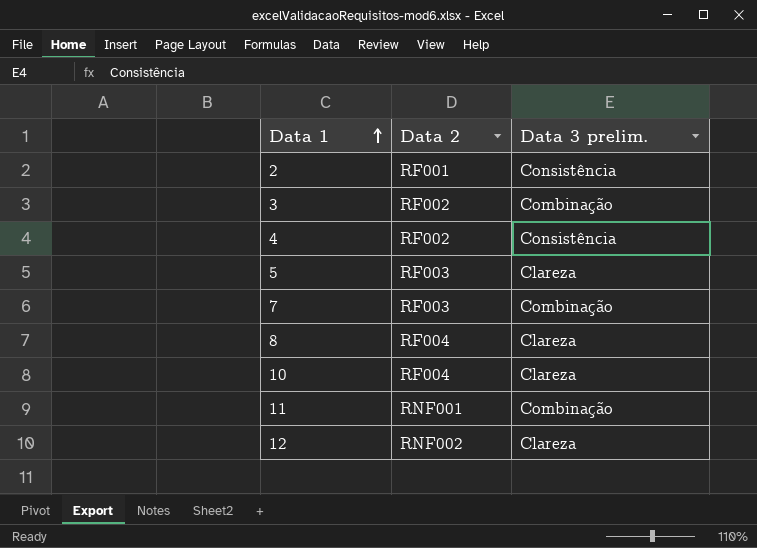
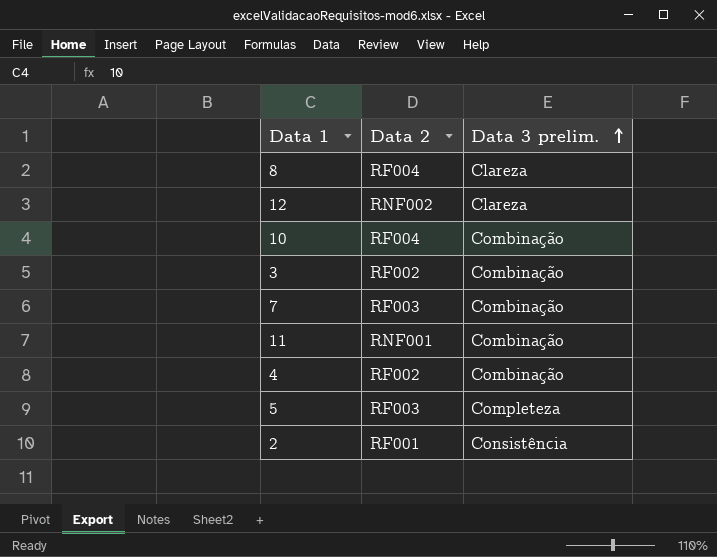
row order: Data 1 ascending -> Data 3 prelim. ascending
10 | Data 3 prelim.: Clareza -> Combinação
4 | Data 3 prelim.: Consistência -> Combinação
5 | Data 3 prelim.: Clareza -> Completeza

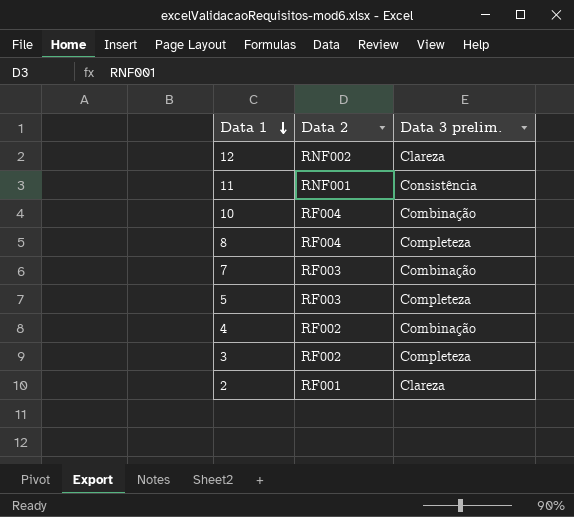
row order: Data 3 prelim. ascending -> Data 1 descending
11 | Data 3 prelim.: Combinação -> Consistência
8 | Data 3 prelim.: Clareza -> Completeza
3 | Data 3 prelim.: Combinação -> Completeza
2 | Data 3 prelim.: Consistência -> Clareza

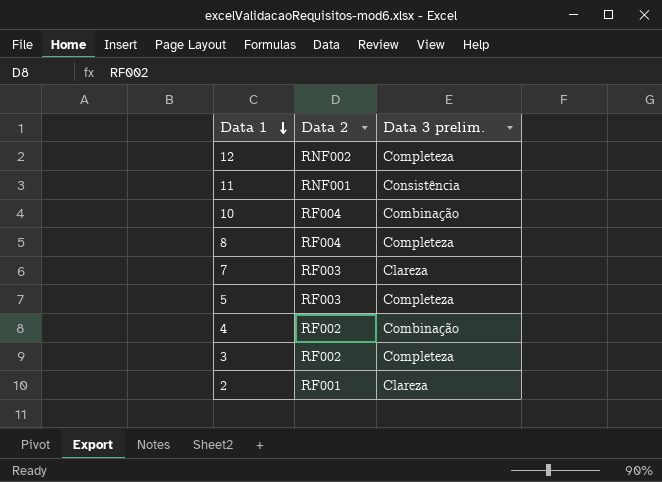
12 | Data 3 prelim.: Clareza -> Completeza
7 | Data 3 prelim.: Combinação -> Clareza

